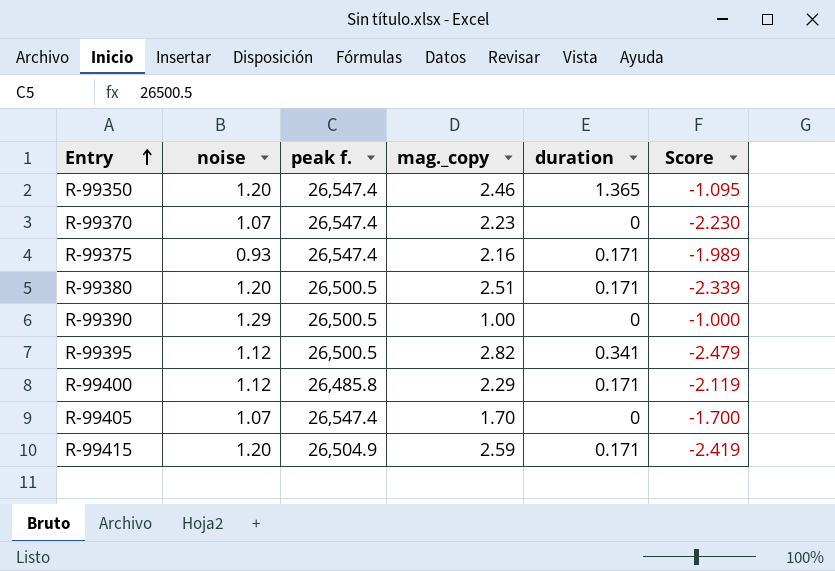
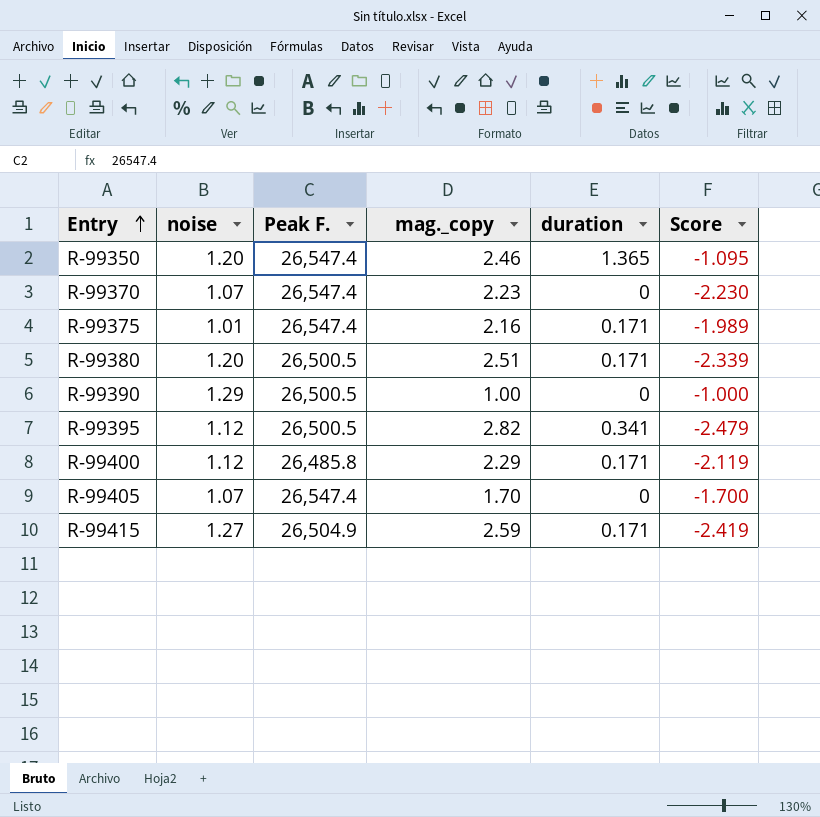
column name: peak f. -> Peak F.
R-99375 | noise: 0.93 -> 1.01
R-99415 | noise: 1.20 -> 1.27

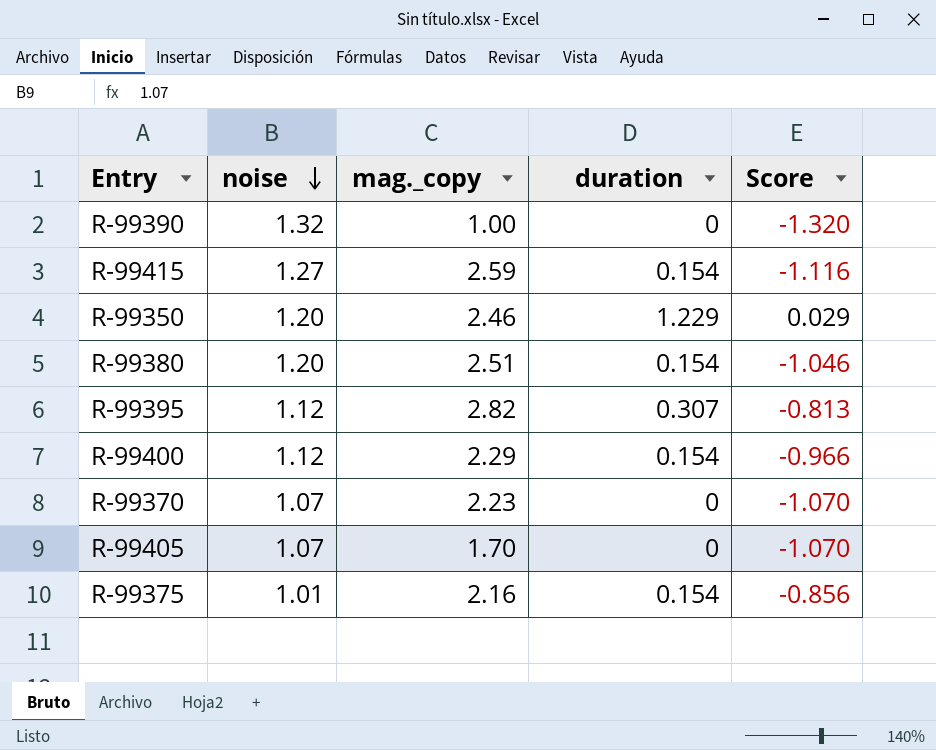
row order: Entry ascending -> noise descending
column Peak F. | position: 3 -> none
column Score | formula: [duration] - [mag._copy] -> [duration] - [noise]
R-99390 | noise: 1.29 -> 1.32
R-99415 | duration: 0.171 -> 0.154
R-99350 | duration: 1.365 -> 1.229
R-99380 | duration: 0.171 -> 0.154
R-99395 | duration: 0.341 -> 0.307
R-99400 | duration: 0.171 -> 0.154
R-99375 | duration: 0.171 -> 0.154

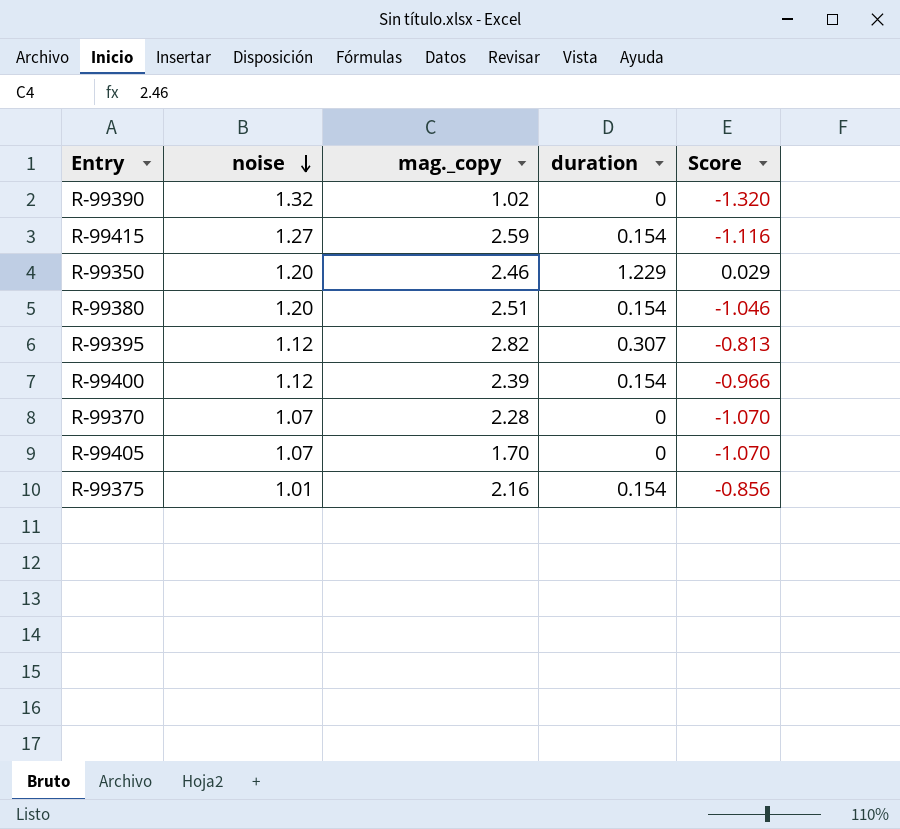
R-99390 | mag._copy: 1.00 -> 1.02
R-99400 | mag._copy: 2.29 -> 2.39
R-99370 | mag._copy: 2.23 -> 2.28

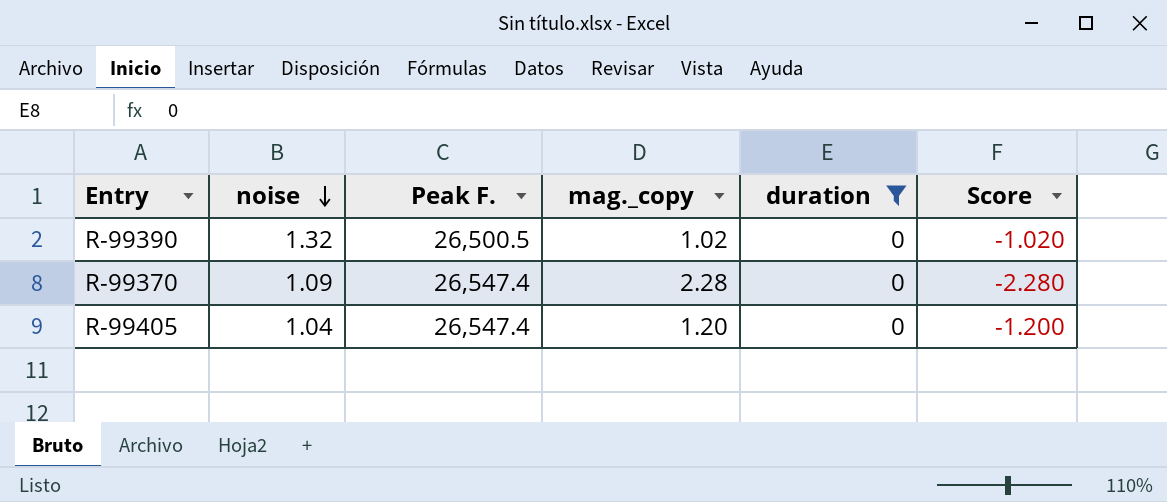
filter: none -> duration = 0
column Peak F. | position: none -> 3
column Score | formula: [duration] - [noise] -> [duration] - [mag._copy]
R-99370 | noise: 1.07 -> 1.09
R-99405 | noise: 1.07 -> 1.04
R-99405 | mag._copy: 1.70 -> 1.20

